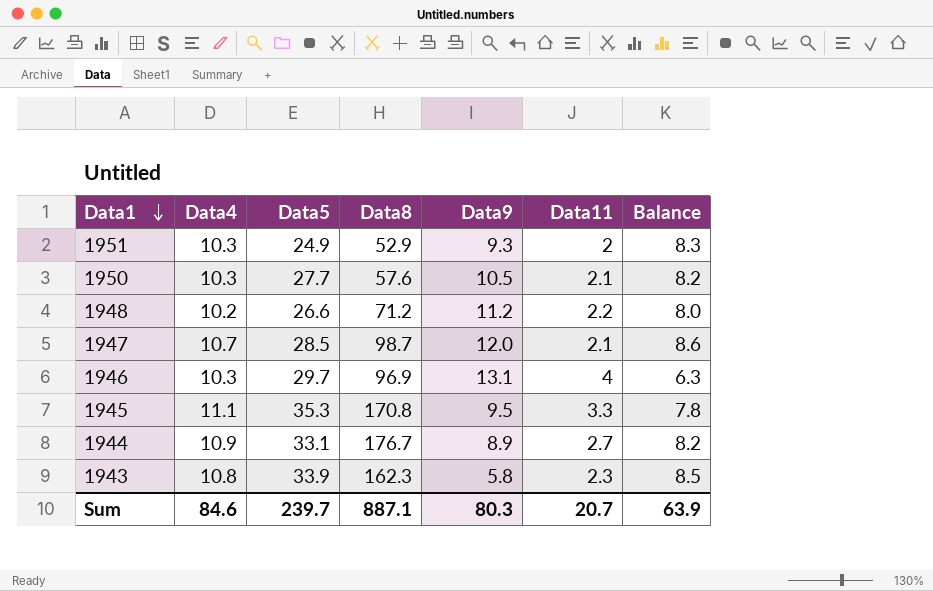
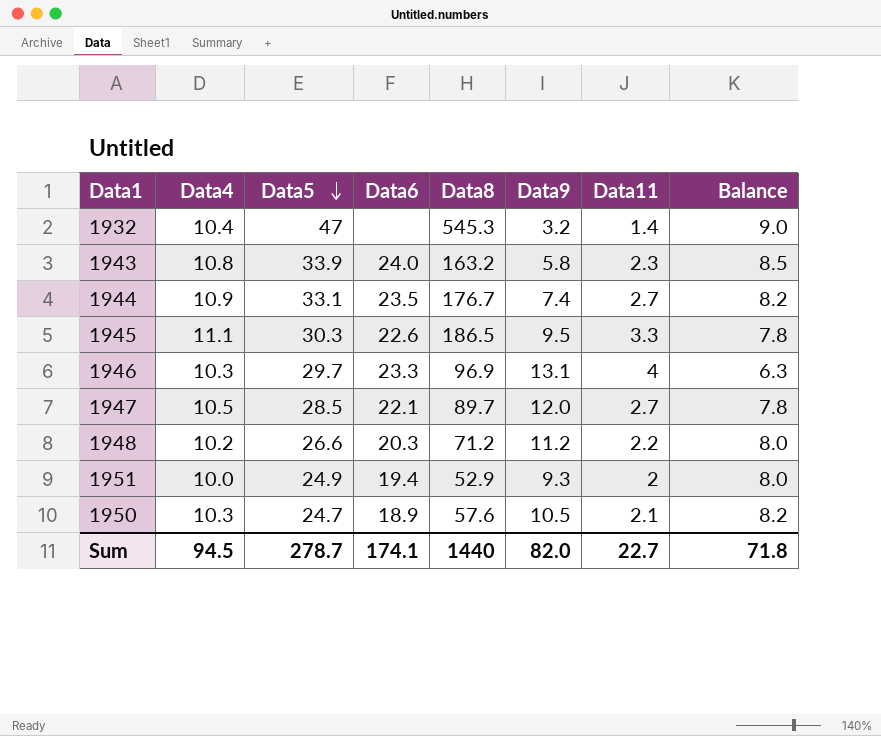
row order: Data1 descending -> Data5 descending
column Data6 | position: none -> 4
row 1932: none -> 10.4 | 47 | none | 545.3 | 3.2 | 1.4 | 9.0
1943 | Data8: 162.3 -> 163.2
1944 | Data9: 8.9 -> 7.4
1945 | Data5: 35.3 -> 30.3
1945 | Data8: 170.8 -> 186.5
1947 | Data4: 10.7 -> 10.5
1947 | Data8: 98.7 -> 89.7
1947 | Data11: 2.1 -> 2.7
1947 | Balance: 8.6 -> 7.8
1951 | Data4: 10.3 -> 10.0
1951 | Balance: 8.3 -> 8.0
1950 | Data5: 27.7 -> 24.7
Sum | Data4: 84.6 -> 94.5
Sum | Data5: 239.7 -> 278.7
Sum | Data8: 887.1 -> 1440
Sum | Data9: 80.3 -> 82.0
Sum | Data11: 20.7 -> 22.7
Sum | Balance: 63.9 -> 71.8

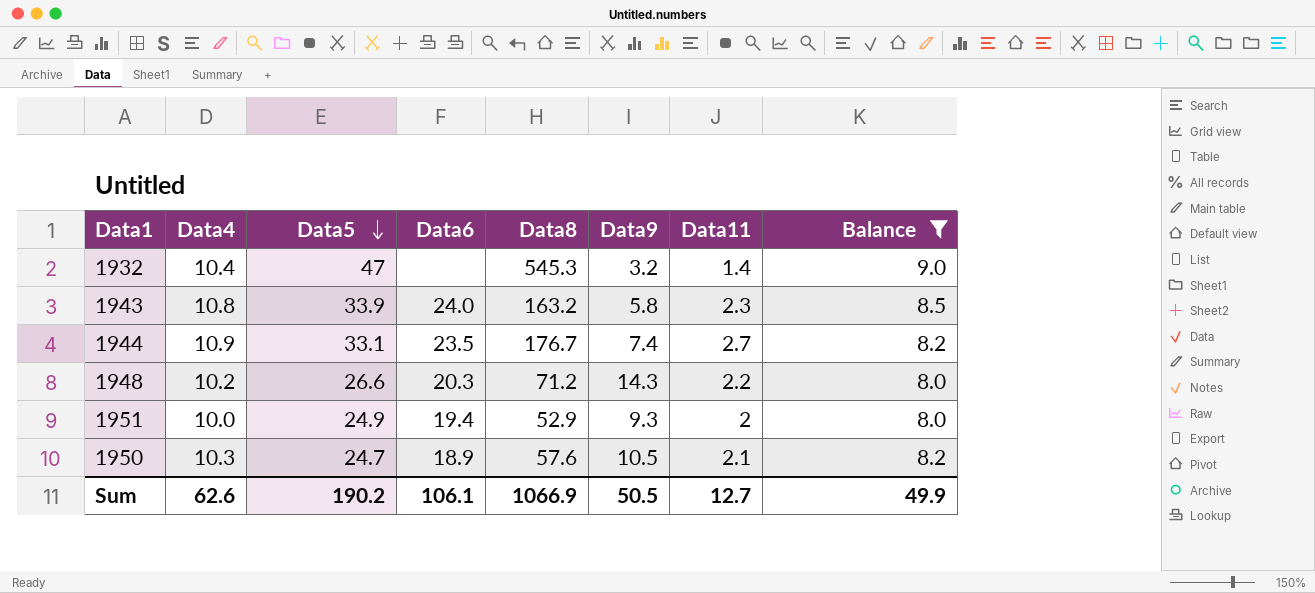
filter: none -> Balance >= 8.0
1948 | Data9: 11.2 -> 14.3
Sum | Data4: 94.5 -> 62.6
Sum | Data5: 278.7 -> 190.2
Sum | Data6: 174.1 -> 106.1
Sum | Data8: 1440 -> 1066.9
Sum | Data9: 82.0 -> 50.5
Sum | Data11: 22.7 -> 12.7
Sum | Balance: 71.8 -> 49.9

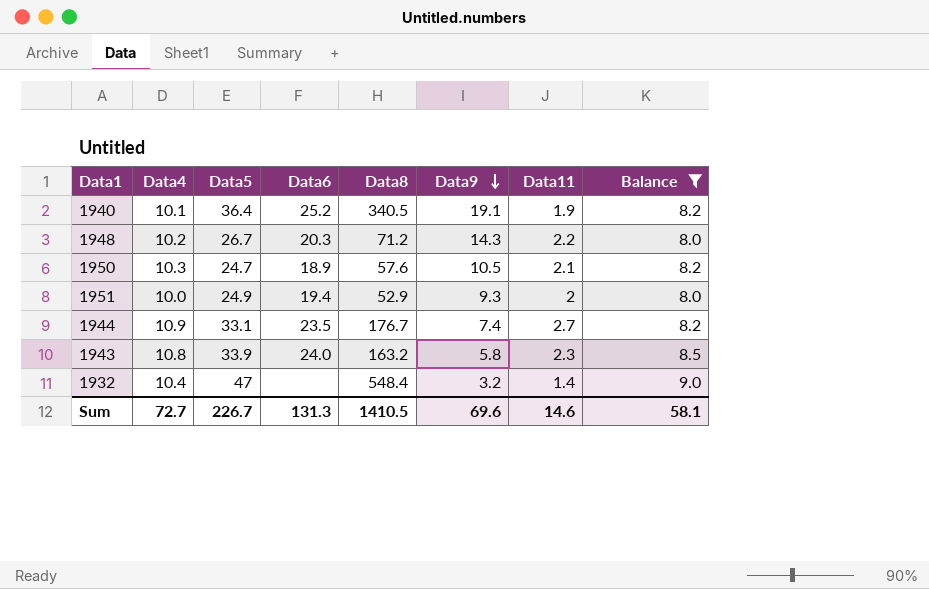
row order: Data5 descending -> Data9 descending
row 1940: none -> 10.1 | 36.4 | 25.2 | 340.5 | 19.1 | 1.9 | 8.2
1948 | Data5: 26.6 -> 26.7
1932 | Data8: 545.3 -> 548.4
Sum | Data4: 62.6 -> 72.7
Sum | Data5: 190.2 -> 226.7
Sum | Data6: 106.1 -> 131.3
Sum | Data8: 1066.9 -> 1410.5
Sum | Data9: 50.5 -> 69.6
Sum | Data11: 12.7 -> 14.6
Sum | Balance: 49.9 -> 58.1

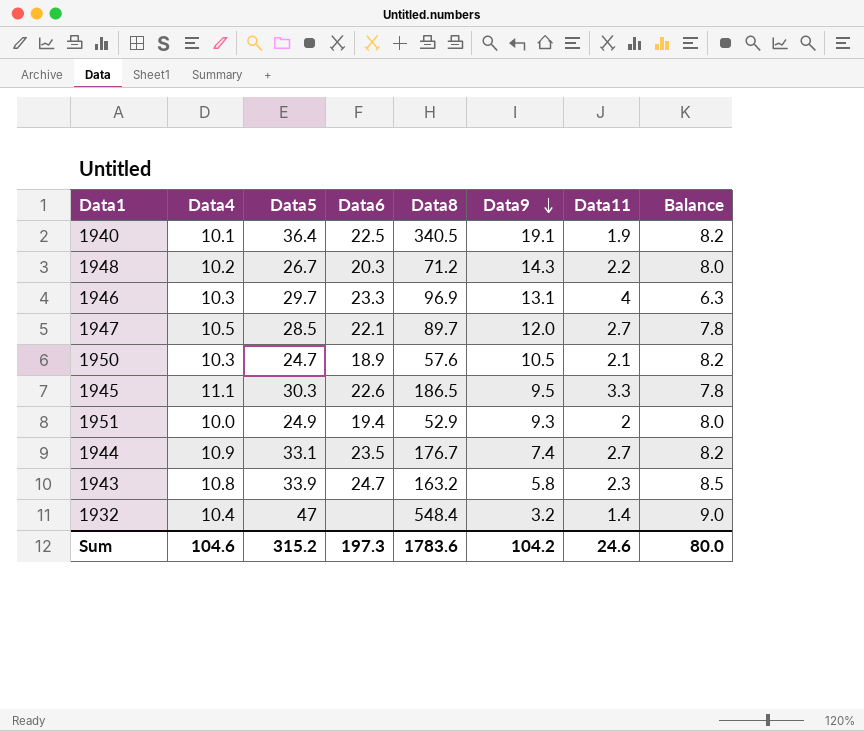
filter: Balance >= 8.0 -> none
1940 | Data6: 25.2 -> 22.5
1943 | Data6: 24.0 -> 24.7
Sum | Data4: 72.7 -> 104.6
Sum | Data5: 226.7 -> 315.2
Sum | Data6: 131.3 -> 197.3
Sum | Data8: 1410.5 -> 1783.6
Sum | Data9: 69.6 -> 104.2
Sum | Data11: 14.6 -> 24.6
Sum | Balance: 58.1 -> 80.0

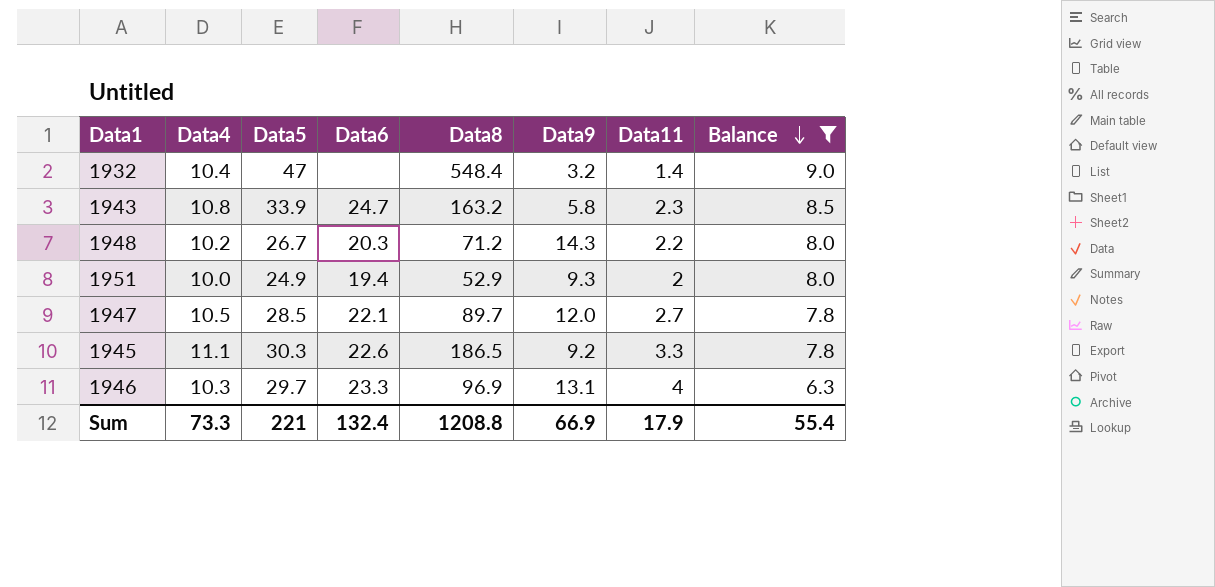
filter: none -> Balance != 8.2
row order: Data9 descending -> Balance descending
1945 | Data9: 9.5 -> 9.2
Sum | Data4: 104.6 -> 73.3
Sum | Data5: 315.2 -> 221
Sum | Data6: 197.3 -> 132.4
Sum | Data8: 1783.6 -> 1208.8
Sum | Data9: 104.2 -> 66.9
Sum | Data11: 24.6 -> 17.9
Sum | Balance: 80.0 -> 55.4

